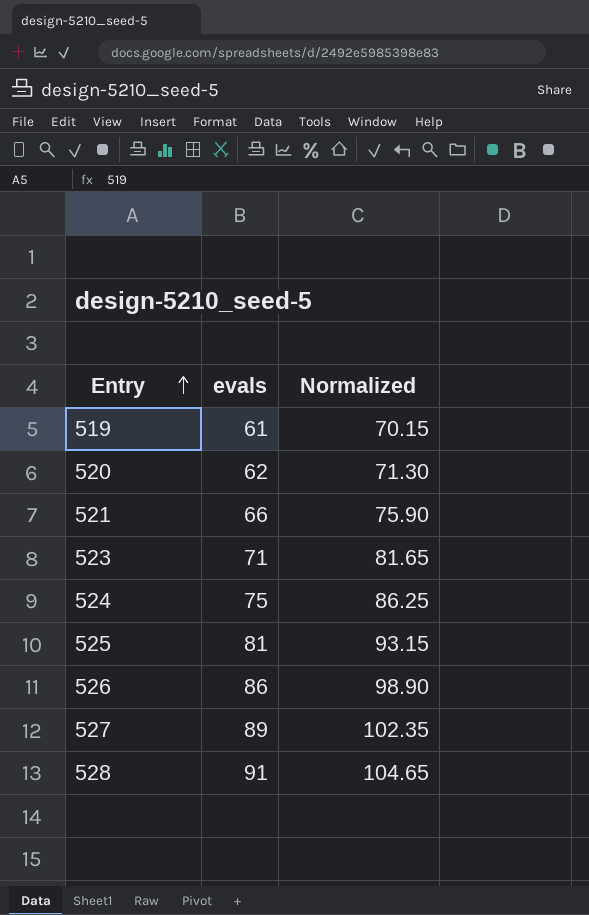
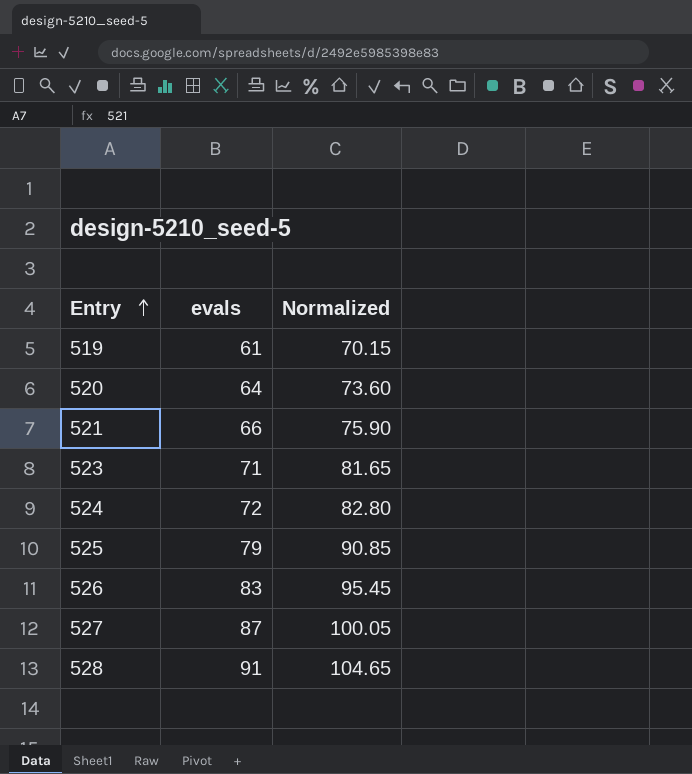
520 | evals: 62 -> 64
520 | Normalized: 71.30 -> 73.60
524 | evals: 75 -> 72
524 | Normalized: 86.25 -> 82.80
525 | evals: 81 -> 79
525 | Normalized: 93.15 -> 90.85
526 | evals: 86 -> 83
526 | Normalized: 98.90 -> 95.45
527 | evals: 89 -> 87
527 | Normalized: 102.35 -> 100.05

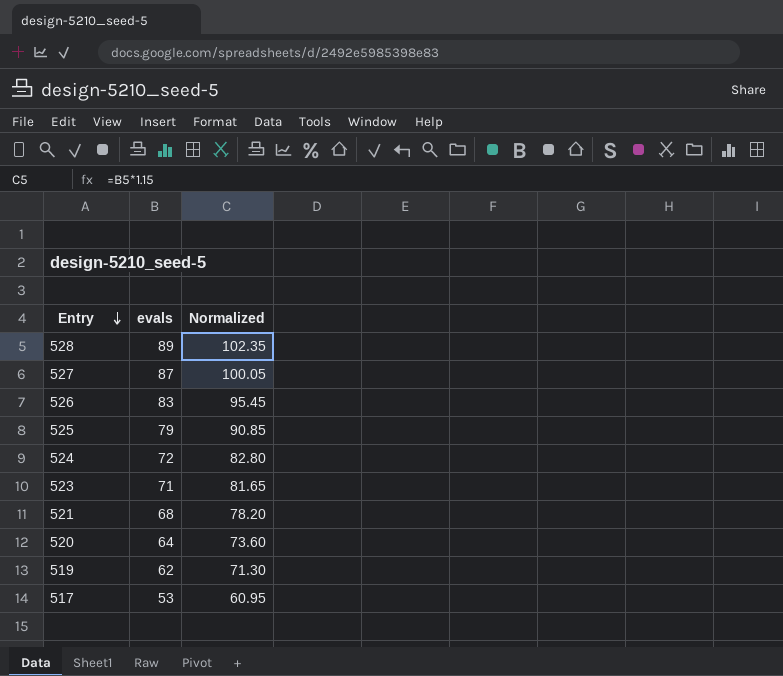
row order: Entry ascending -> Entry descending
528 | evals: 91 -> 89
528 | Normalized: 104.65 -> 102.35
521 | evals: 66 -> 68
521 | Normalized: 75.90 -> 78.20
519 | evals: 61 -> 62
519 | Normalized: 70.15 -> 71.30
row 517: none -> 53 | 60.95

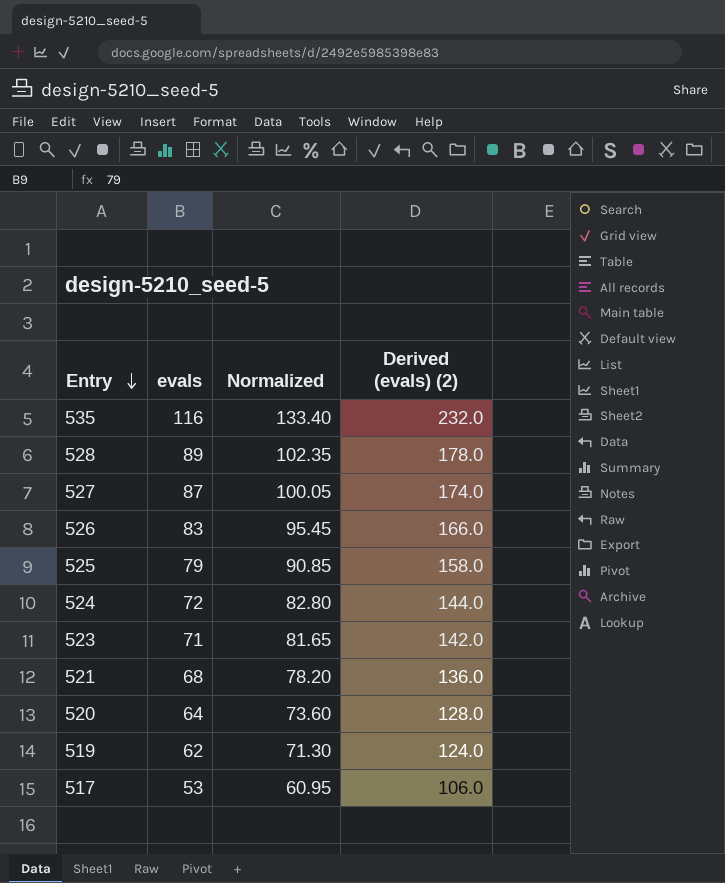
column Derived (evals) (2) | formula: none -> [evals] * 2
row 535: none -> 116 | 133.40 | 232.0

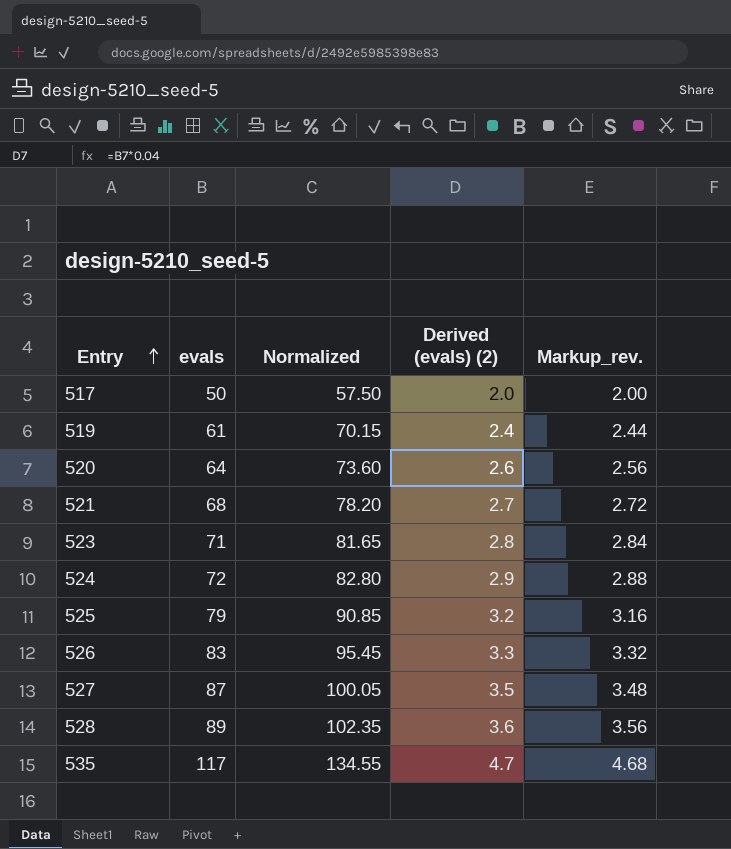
row order: Entry descending -> Entry ascending
column Derived (evals) (2) | formula: [evals] * 2 -> [evals] * 0.04
column Markup_rev. | formula: none -> [evals] * 0.04
517 | evals: 53 -> 50
517 | Normalized: 60.95 -> 57.50
519 | evals: 62 -> 61
519 | Normalized: 71.30 -> 70.15
535 | evals: 116 -> 117
535 | Normalized: 133.40 -> 134.55

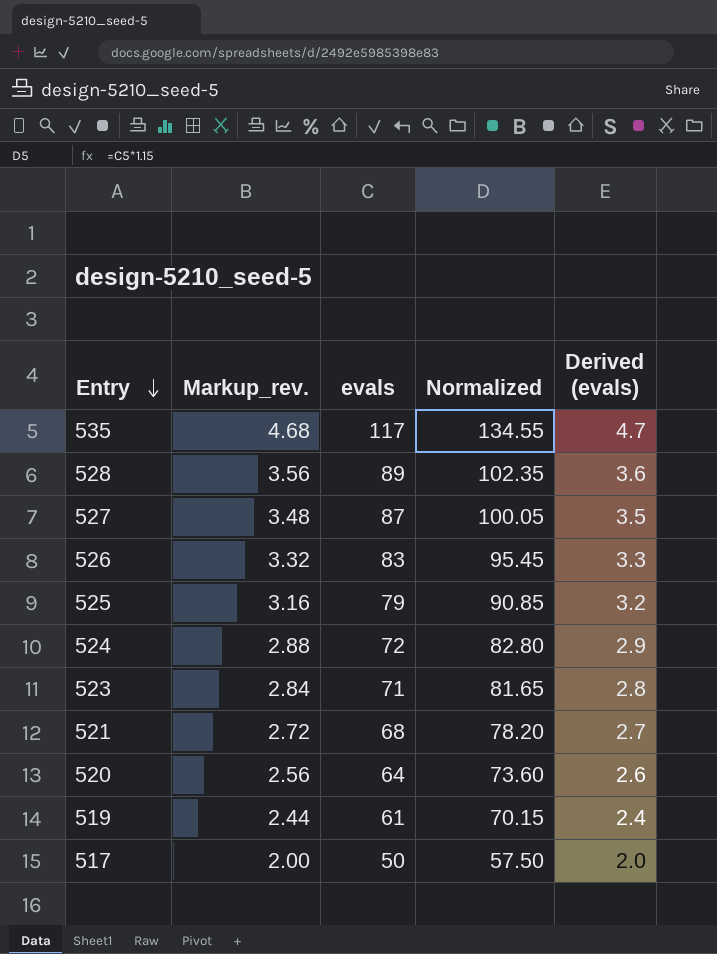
row order: Entry ascending -> Entry descending
column Markup_rev. | position: 5 -> 2
column name: Derived (evals) (2) -> Derived (evals)

